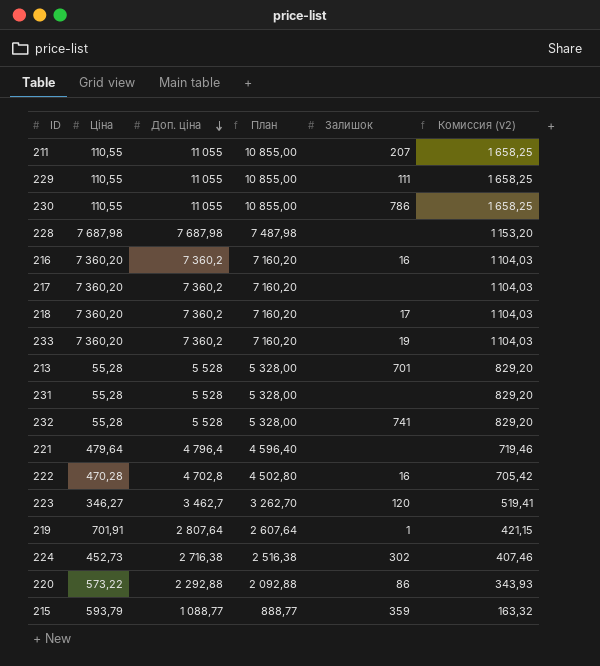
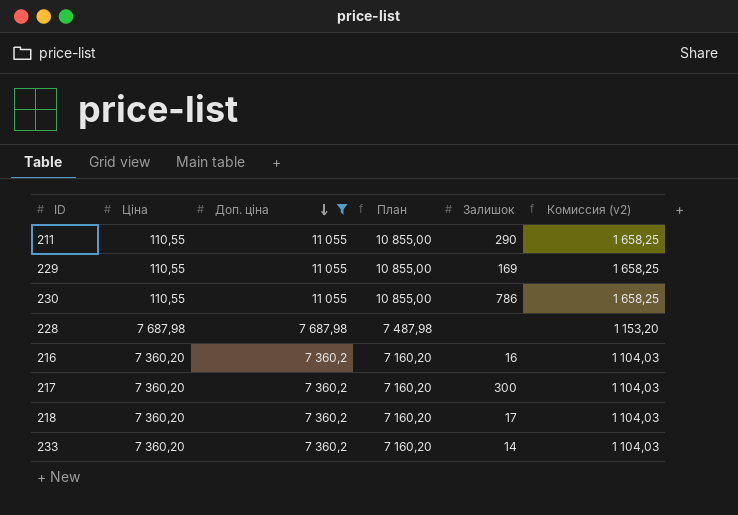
filter: none -> Доп. ціна >= 7 360,2
211 | Залишок: 207 -> 290
229 | Залишок: 111 -> 169
217 | Залишок: none -> 300
233 | Залишок: 19 -> 14

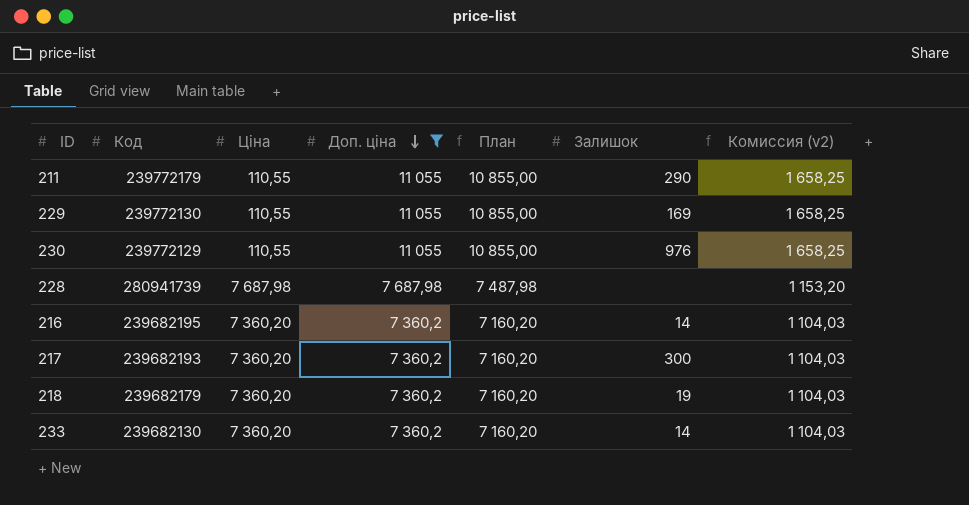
column Код | position: none -> 2
230 | Залишок: 786 -> 976
216 | Залишок: 16 -> 14
218 | Залишок: 17 -> 19

